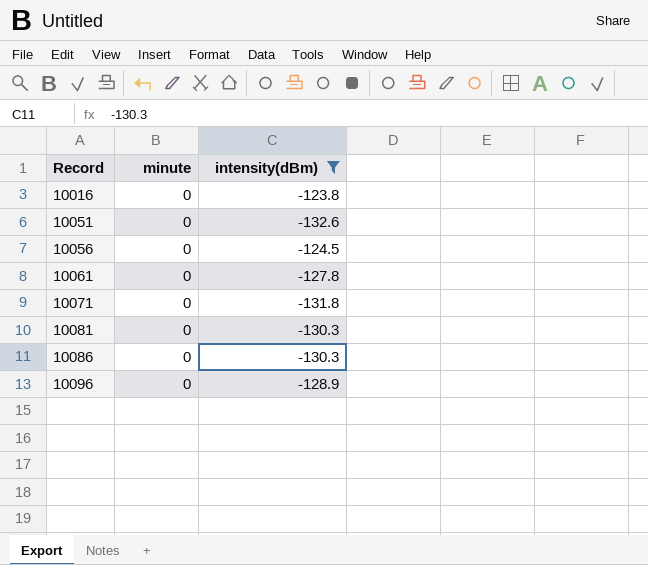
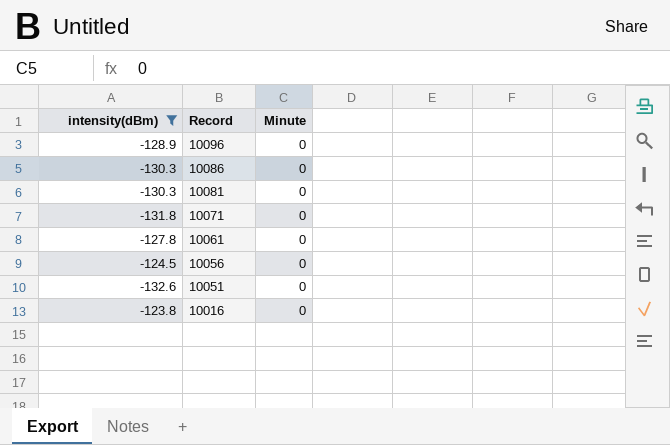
row order: Record ascending -> Record descending
column intensity(dBm) | position: 3 -> 1
column name: minute -> Minute

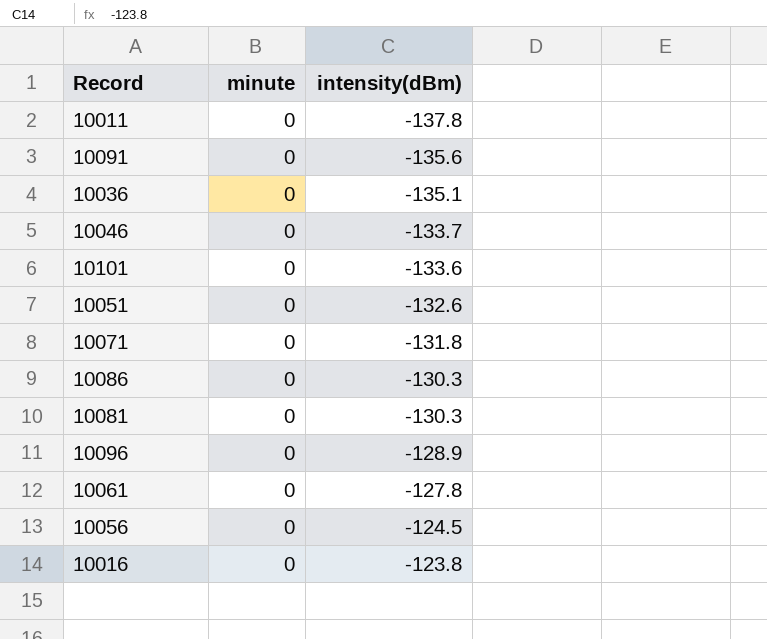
filter: intensity(dBm) >= -132.6 -> none
row order: Record descending -> intensity(dBm) ascending
column name: Minute -> minute
column intensity(dBm) | position: 1 -> 3

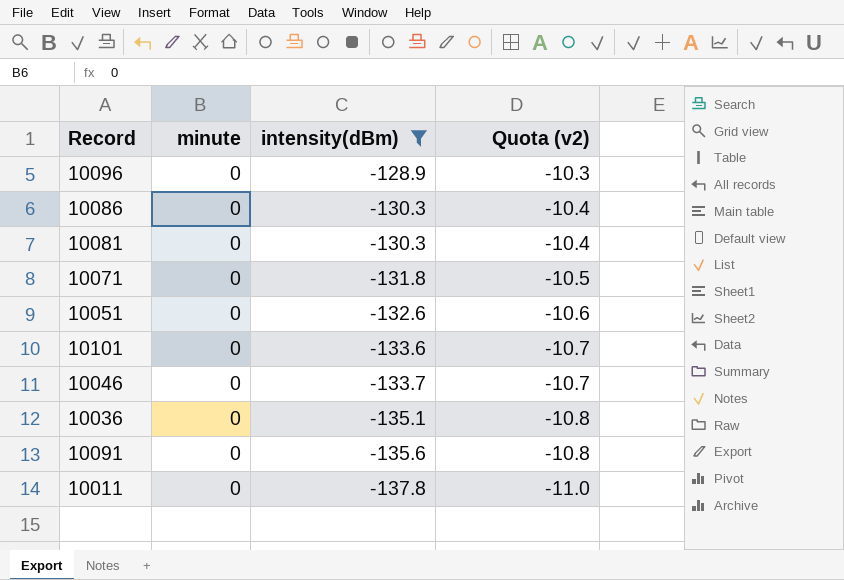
filter: none -> intensity(dBm) <= -128.9
row order: intensity(dBm) ascending -> intensity(dBm) descending
column Quota (v2) | formula: none -> [intensity(dBm)] * 0.08

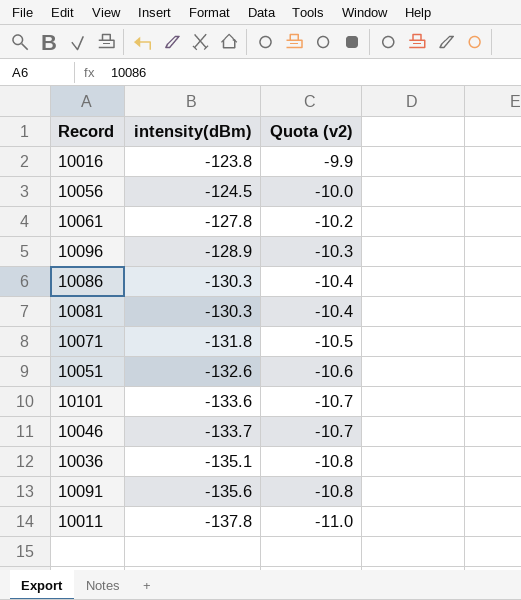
filter: intensity(dBm) <= -128.9 -> none
column minute | position: 2 -> none

